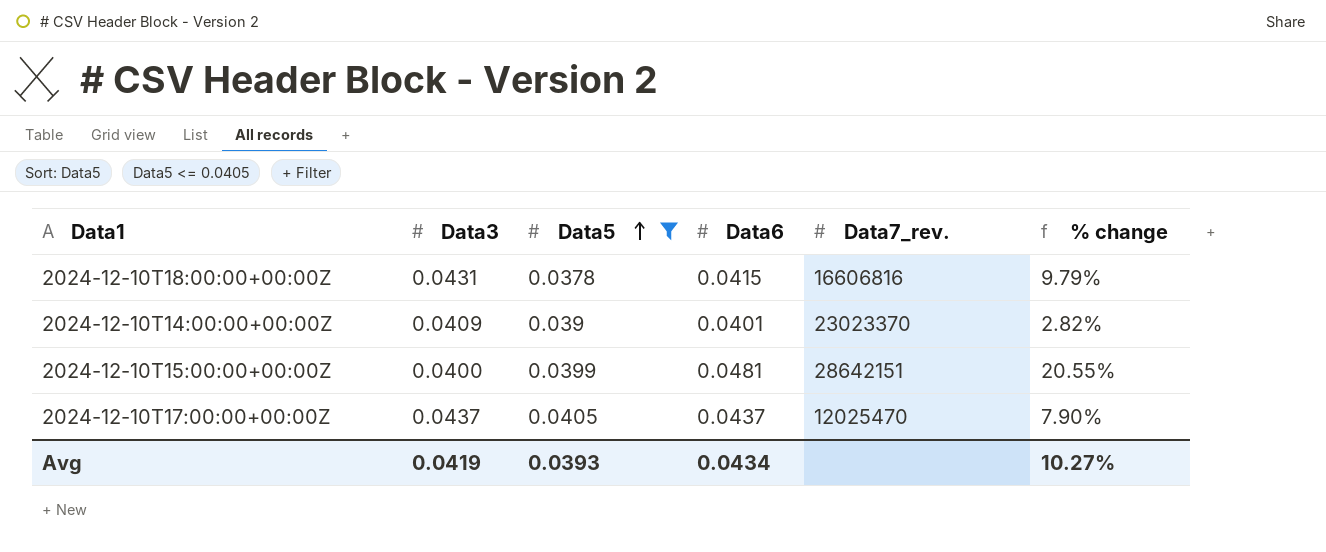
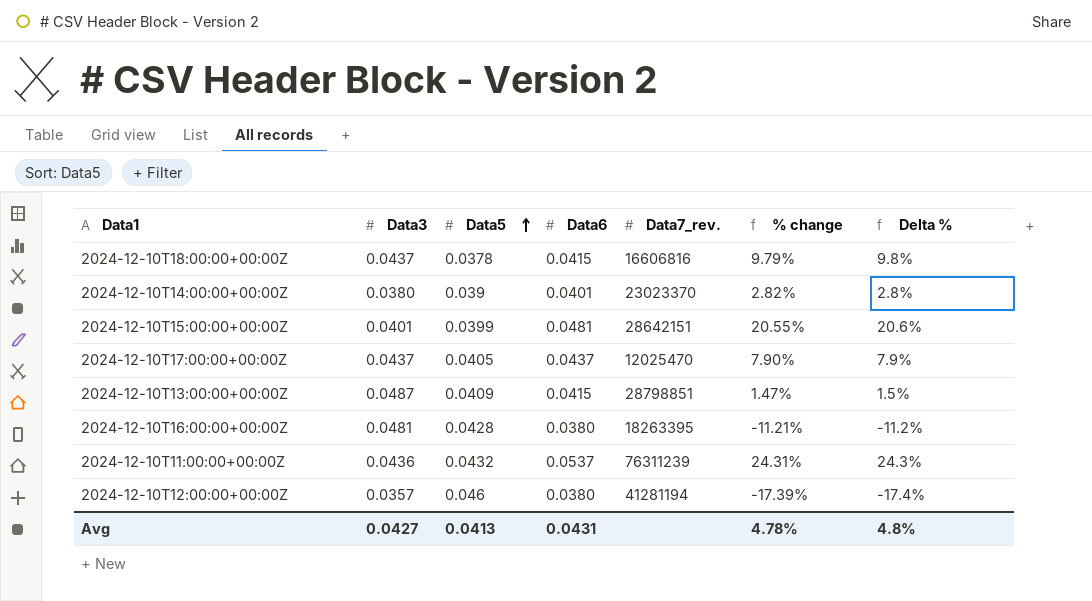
filter: Data5 <= 0.0405 -> none
column Delta % | formula: none -> ([Data6] - [Data5]) / [Data5]
2024-12-10T18:00:00+00:00Z | Data3: 0.0431 -> 0.0437
2024-12-10T14:00:00+00:00Z | Data3: 0.0409 -> 0.0380
2024-12-10T15:00:00+00:00Z | Data3: 0.0400 -> 0.0401
Avg | Data3: 0.0419 -> 0.0427
Avg | Data5: 0.0393 -> 0.0413
Avg | Data6: 0.0434 -> 0.0431
Avg | % change: 10.27% -> 4.78%

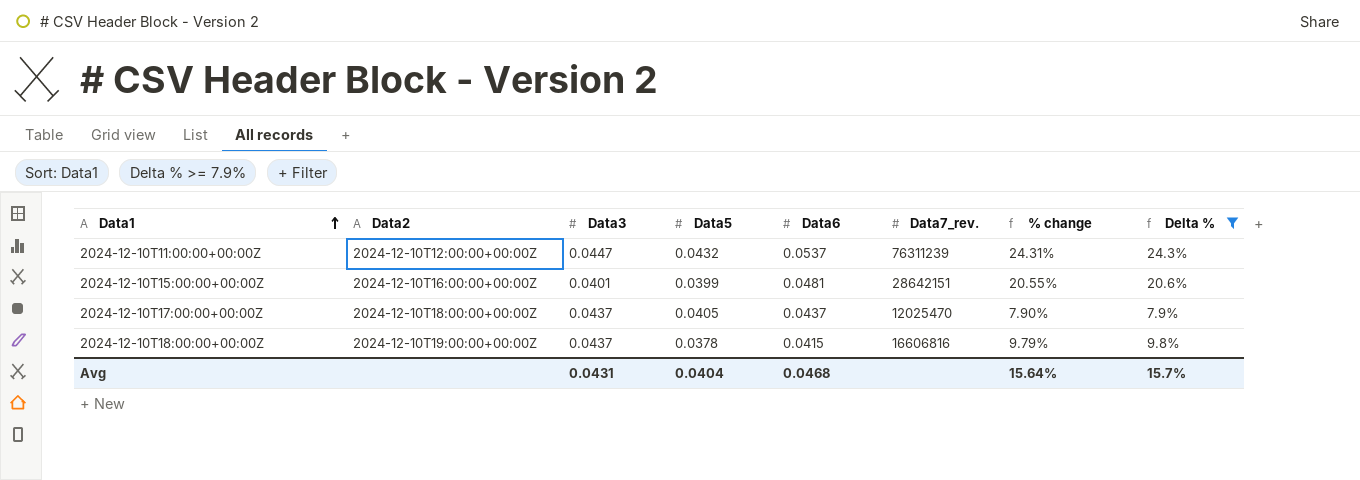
filter: none -> Delta % >= 7.9%
row order: Data5 ascending -> Data1 ascending
column Data2 | position: none -> 2
2024-12-10T11:00:00+00:00Z | Data3: 0.0436 -> 0.0447
Avg | Data3: 0.0427 -> 0.0431
Avg | Data5: 0.0413 -> 0.0404
Avg | Data6: 0.0431 -> 0.0468
Avg | % change: 4.78% -> 15.64%
Avg | Delta %: 4.8% -> 15.7%

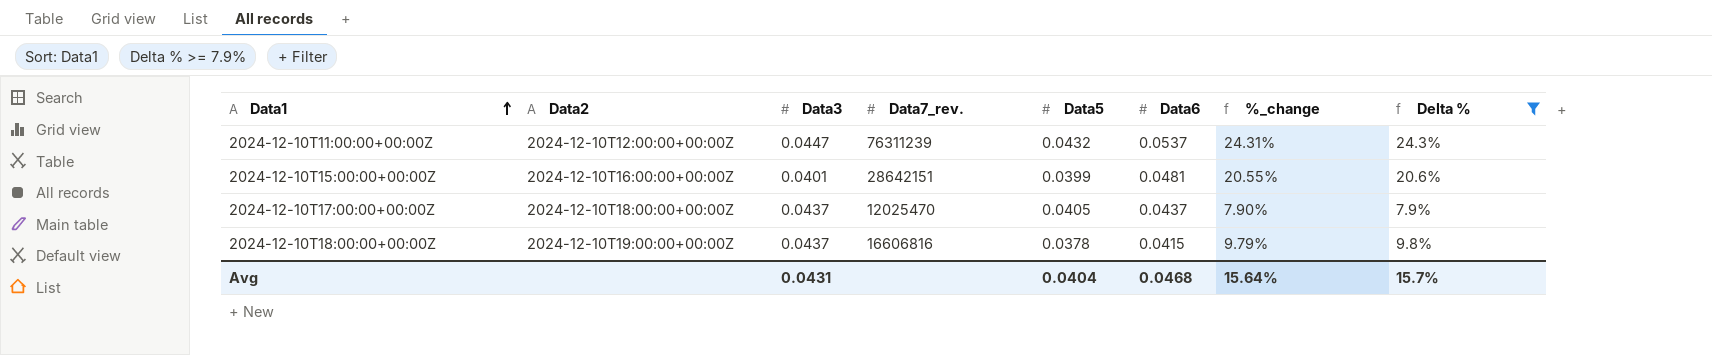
column Data7_rev. | position: 6 -> 4
column name: % change -> %_change

